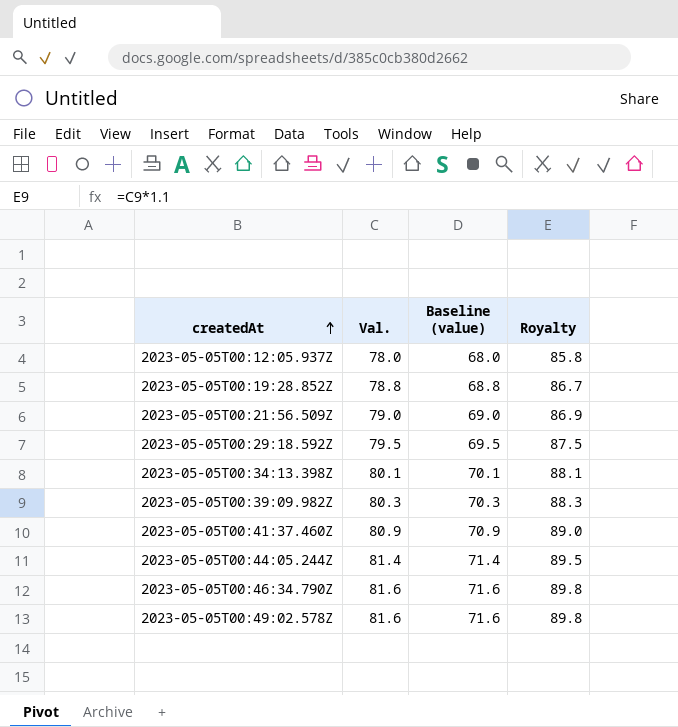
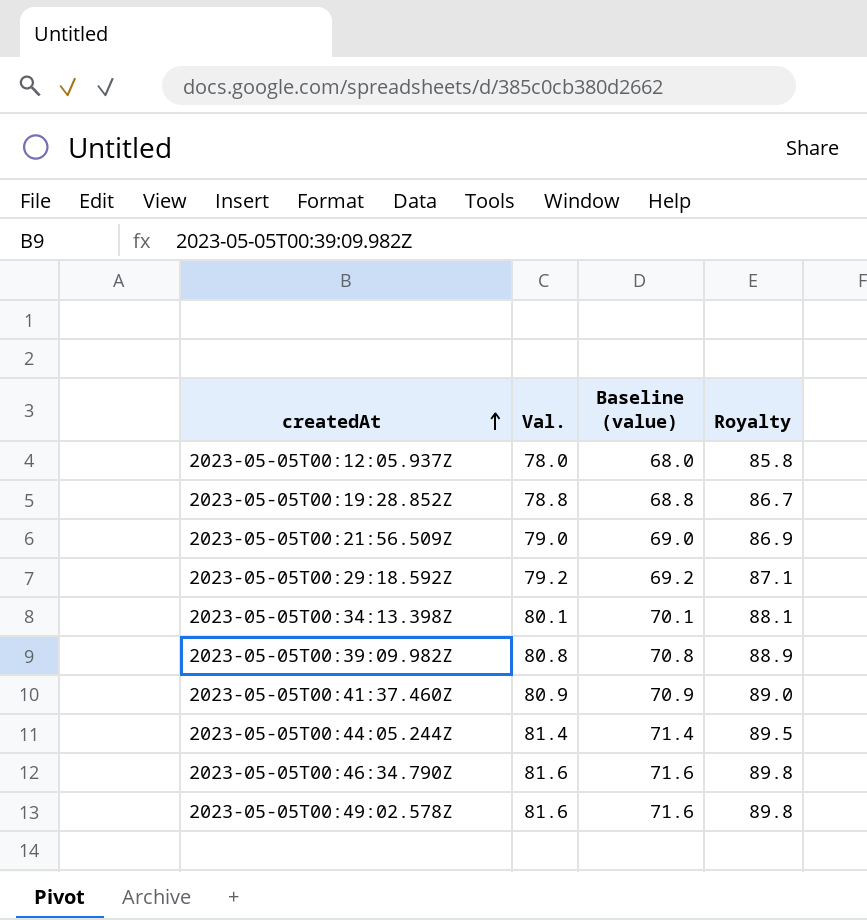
2023-05-05T00:29:18.592Z | Val.: 79.5 -> 79.2
2023-05-05T00:29:18.592Z | Baseline (value): 69.5 -> 69.2
2023-05-05T00:29:18.592Z | Royalty: 87.5 -> 87.1
2023-05-05T00:39:09.982Z | Val.: 80.3 -> 80.8
2023-05-05T00:39:09.982Z | Baseline (value): 70.3 -> 70.8
2023-05-05T00:39:09.982Z | Royalty: 88.3 -> 88.9

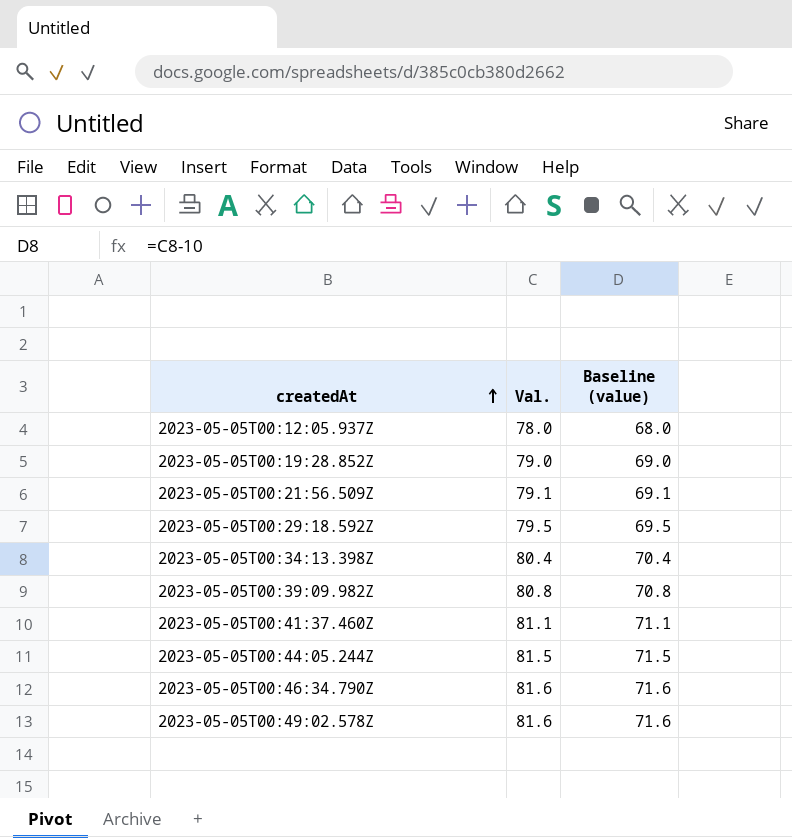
column Royalty | formula: [Val.] * 1.1 -> none
2023-05-05T00:19:28.852Z | Val.: 78.8 -> 79.0
2023-05-05T00:19:28.852Z | Baseline (value): 68.8 -> 69.0
2023-05-05T00:21:56.509Z | Val.: 79.0 -> 79.1
2023-05-05T00:21:56.509Z | Baseline (value): 69.0 -> 69.1
2023-05-05T00:29:18.592Z | Val.: 79.2 -> 79.5
2023-05-05T00:29:18.592Z | Baseline (value): 69.2 -> 69.5
2023-05-05T00:34:13.398Z | Val.: 80.1 -> 80.4
2023-05-05T00:34:13.398Z | Baseline (value): 70.1 -> 70.4
2023-05-05T00:41:37.460Z | Val.: 80.9 -> 81.1
2023-05-05T00:41:37.460Z | Baseline (value): 70.9 -> 71.1
2023-05-05T00:44:05.244Z | Val.: 81.4 -> 81.5
2023-05-05T00:44:05.244Z | Baseline (value): 71.4 -> 71.5

